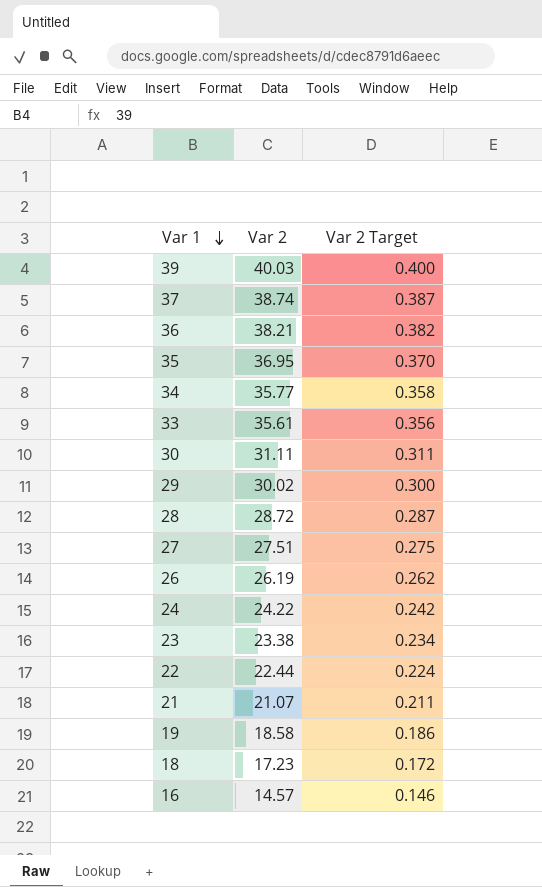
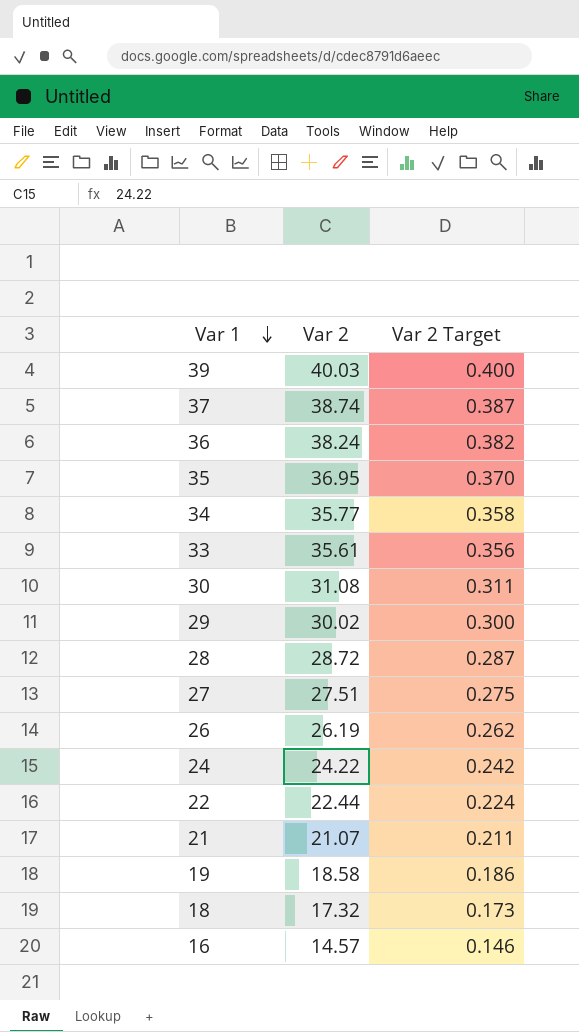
row 23: 23.38 | 0.234 -> none
36 | Var 2: 38.21 -> 38.24
30 | Var 2: 31.11 -> 31.08
18 | Var 2: 17.23 -> 17.32
18 | Var 2 Target: 0.172 -> 0.173

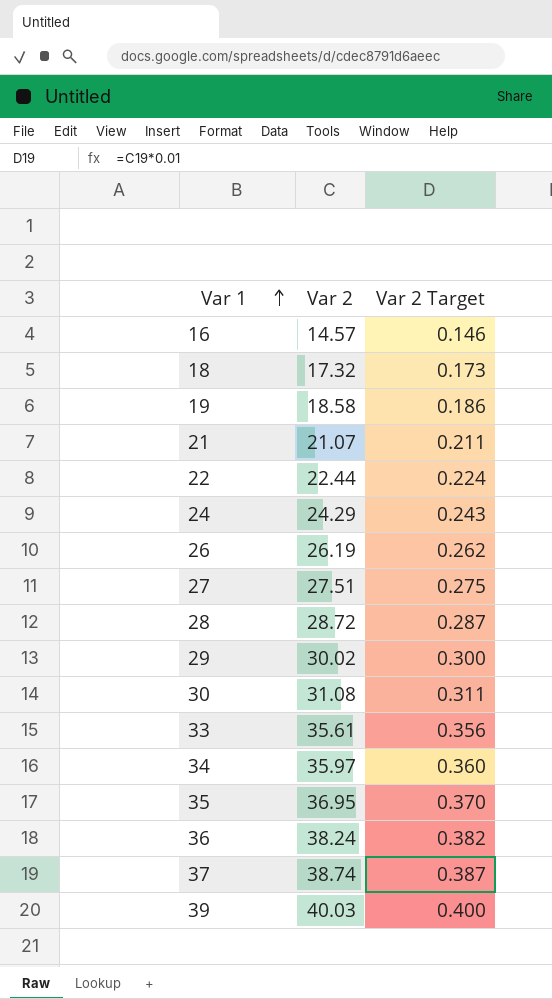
row order: Var 1 descending -> Var 1 ascending
24 | Var 2: 24.22 -> 24.29
24 | Var 2 Target: 0.242 -> 0.243
34 | Var 2: 35.77 -> 35.97
34 | Var 2 Target: 0.358 -> 0.360

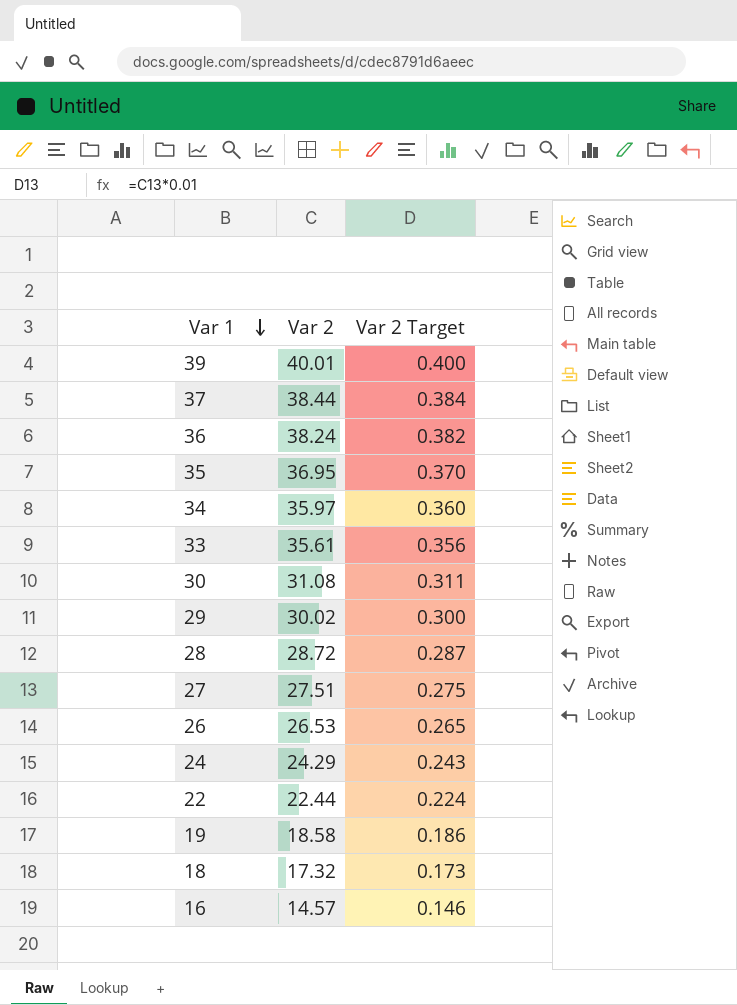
row order: Var 1 ascending -> Var 1 descending
row 21: 21.07 | 0.211 -> none
39 | Var 2: 40.03 -> 40.01
37 | Var 2: 38.74 -> 38.44
37 | Var 2 Target: 0.387 -> 0.384
26 | Var 2: 26.19 -> 26.53
26 | Var 2 Target: 0.262 -> 0.265

